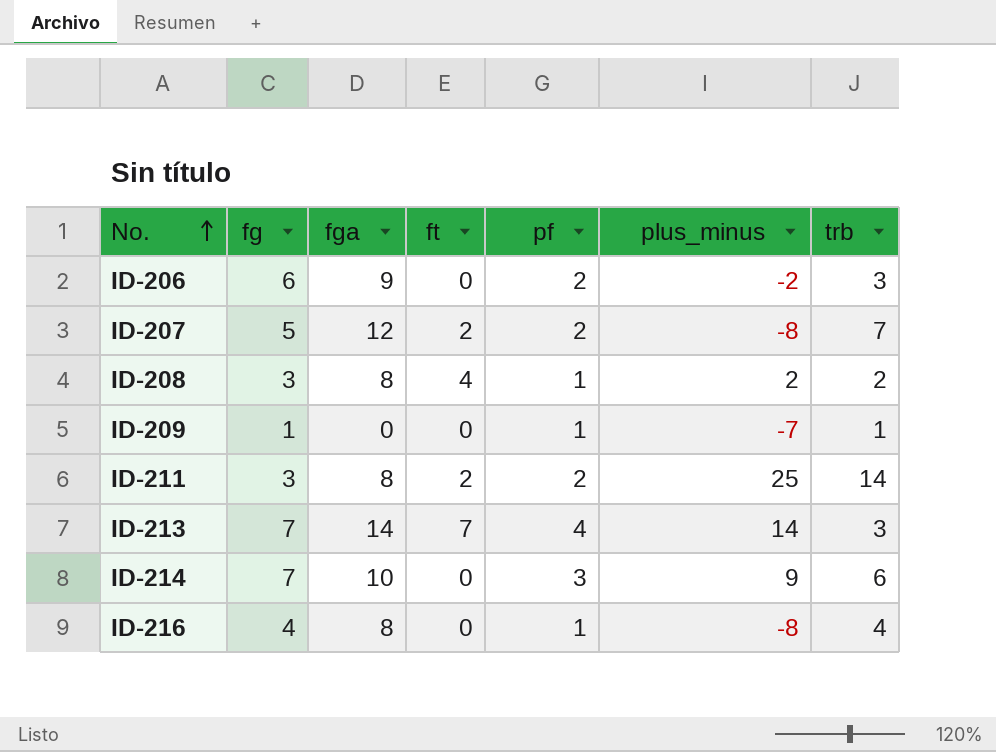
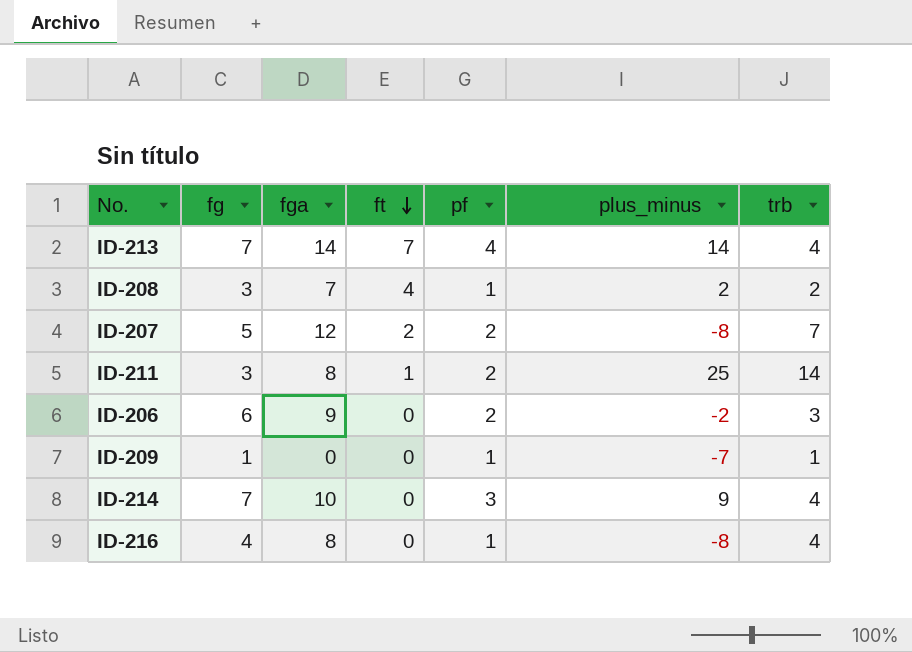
row order: No. ascending -> ft descending
ID-213 | trb: 3 -> 4
ID-208 | fga: 8 -> 7
ID-211 | ft: 2 -> 1
ID-214 | trb: 6 -> 4

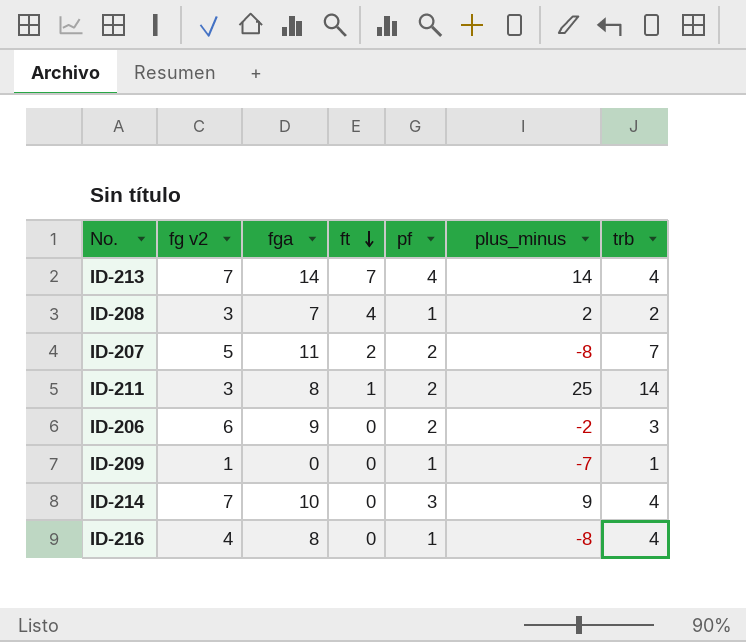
column name: fg -> fg v2
ID-207 | fga: 12 -> 11

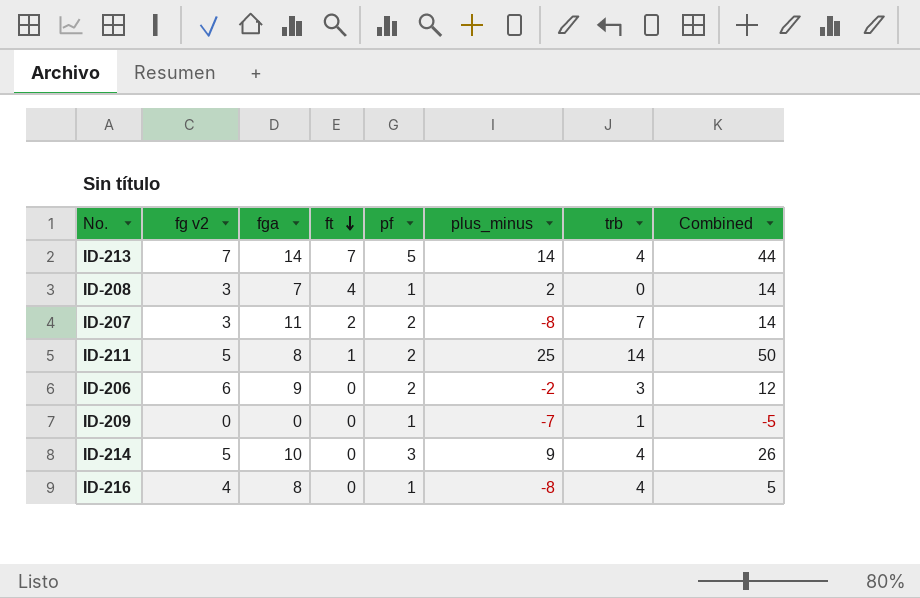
column Combined | formula: none -> [fga] + [ft] + [pf] + [plus_minus] + [trb]
ID-213 | pf: 4 -> 5
ID-208 | trb: 2 -> 0
ID-207 | fg v2: 5 -> 3
ID-211 | fg v2: 3 -> 5
ID-209 | fg v2: 1 -> 0
ID-214 | fg v2: 7 -> 5

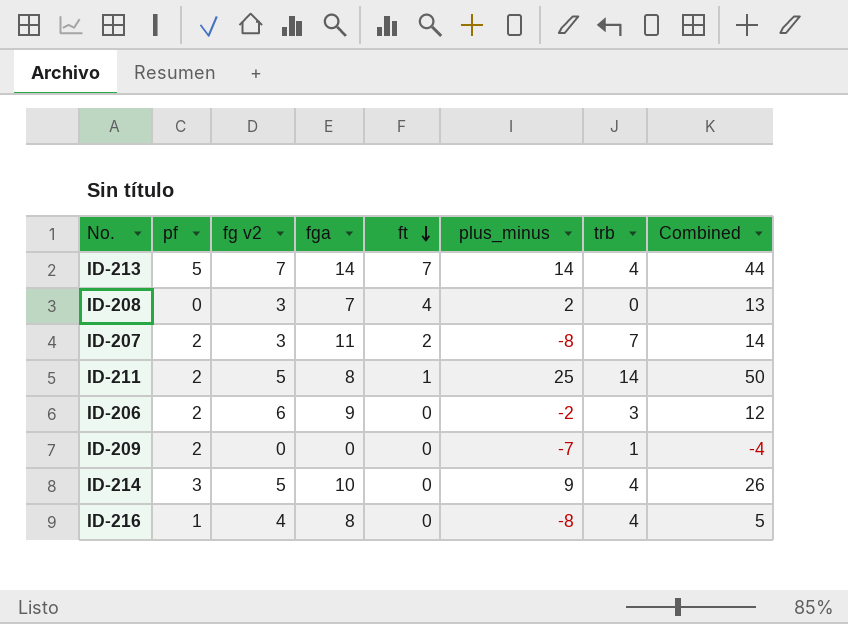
column pf | position: 5 -> 2
ID-208 | pf: 1 -> 0
ID-208 | Combined: 14 -> 13
ID-209 | pf: 1 -> 2
ID-209 | Combined: -5 -> -4

